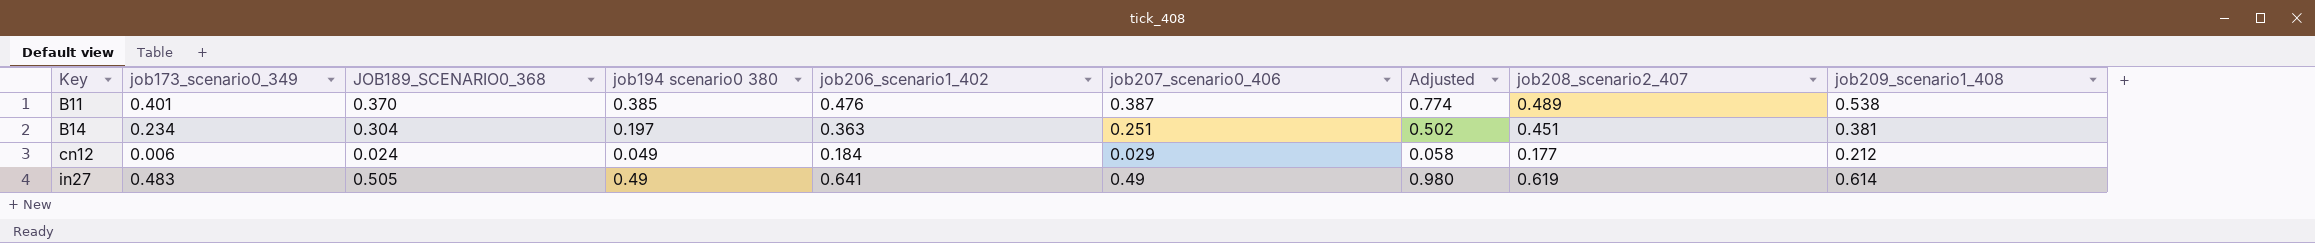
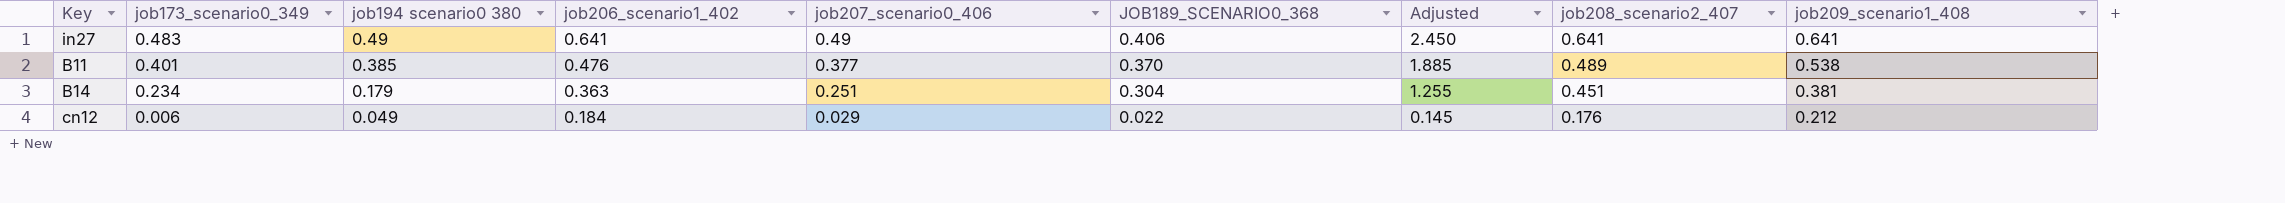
row order: Key ascending -> job173_scenario0_349 descending
column JOB189_SCENARIO0_368 | position: 3 -> 6
column Adjusted | formula: [job207_scenario0_406] * 2 -> [job207_scenario0_406] * 5
in27 | JOB189_SCENARIO0_368: 0.505 -> 0.406
in27 | job208_scenario2_407: 0.619 -> 0.641
in27 | job209_scenario1_408: 0.614 -> 0.641
B11 | job207_scenario0_406: 0.387 -> 0.377
B14 | job194 scenario0 380: 0.197 -> 0.179
cn12 | JOB189_SCENARIO0_368: 0.024 -> 0.022
cn12 | job208_scenario2_407: 0.177 -> 0.176

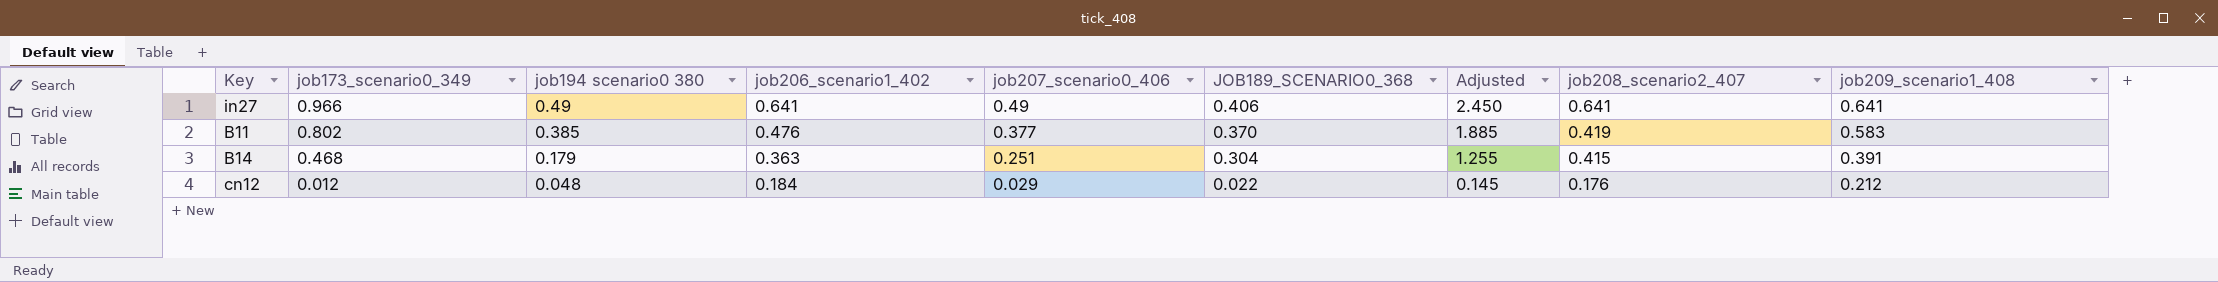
in27 | job173_scenario0_349: 0.483 -> 0.966
B11 | job173_scenario0_349: 0.401 -> 0.802
B11 | job208_scenario2_407: 0.489 -> 0.419
B11 | job209_scenario1_408: 0.538 -> 0.583
B14 | job173_scenario0_349: 0.234 -> 0.468
B14 | job208_scenario2_407: 0.451 -> 0.415
B14 | job209_scenario1_408: 0.381 -> 0.391
cn12 | job173_scenario0_349: 0.006 -> 0.012
cn12 | job194 scenario0 380: 0.049 -> 0.048

